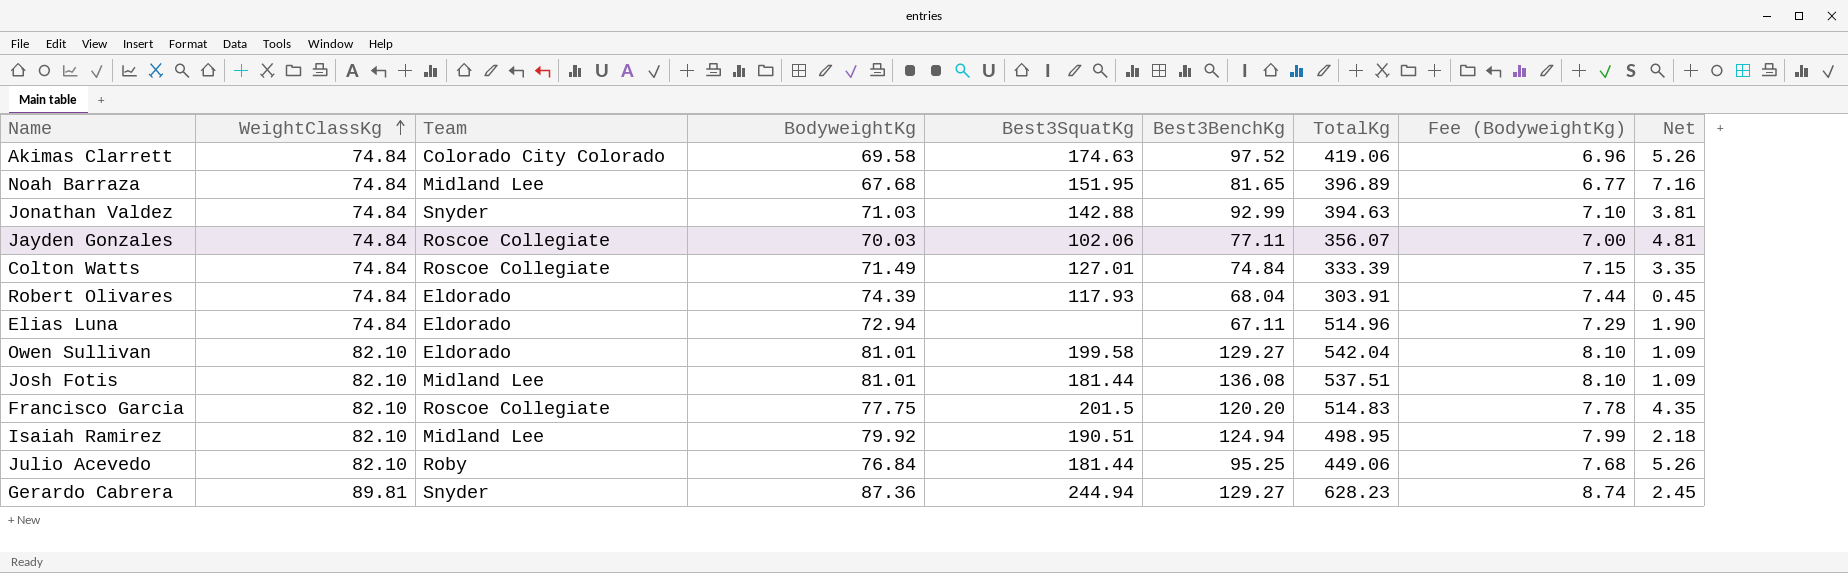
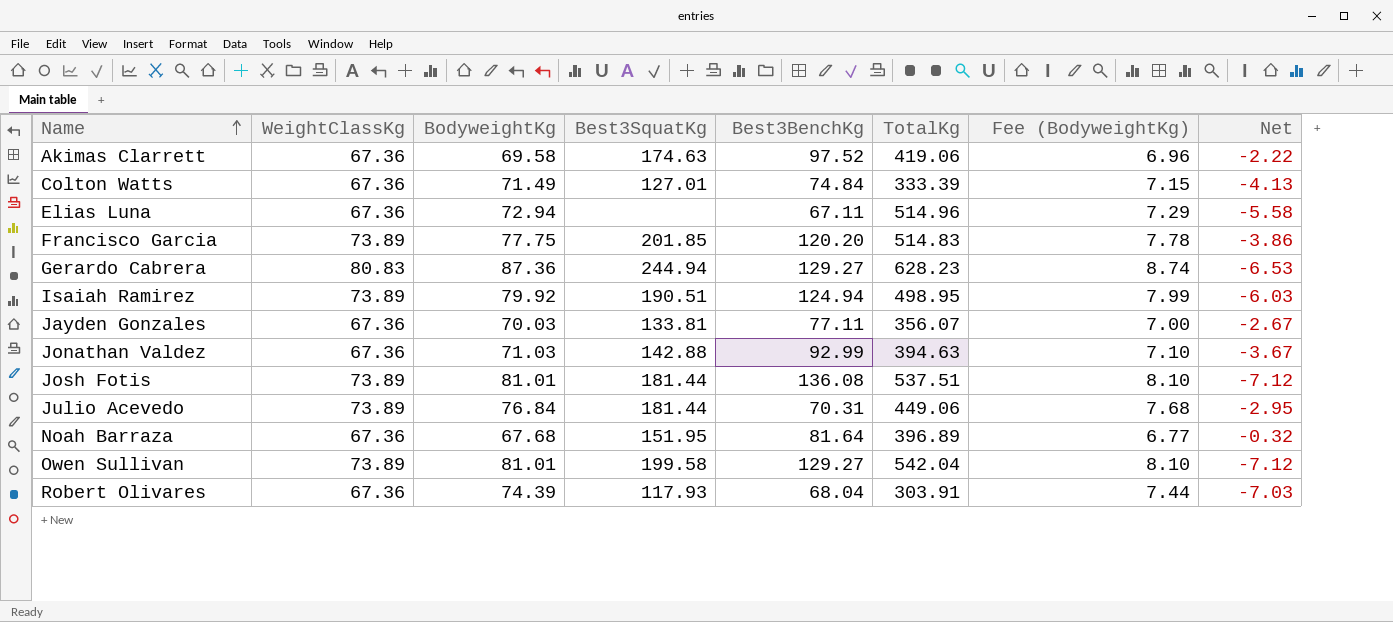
row order: WeightClassKg ascending -> Name ascending
column Team | position: 3 -> none
Akimas Clarrett | WeightClassKg: 74.84 -> 67.36
Akimas Clarrett | Net: 5.26 -> -2.22
Colton Watts | WeightClassKg: 74.84 -> 67.36
Colton Watts | Net: 3.35 -> -4.13
Elias Luna | WeightClassKg: 74.84 -> 67.36
Elias Luna | Net: 1.90 -> -5.58
Francisco Garcia | WeightClassKg: 82.10 -> 73.89
Francisco Garcia | Best3SquatKg: 201.5 -> 201.85
Francisco Garcia | Net: 4.35 -> -3.86
Gerardo Cabrera | WeightClassKg: 89.81 -> 80.83
Gerardo Cabrera | Net: 2.45 -> -6.53
Isaiah Ramirez | WeightClassKg: 82.10 -> 73.89
Isaiah Ramirez | Net: 2.18 -> -6.03
Jayden Gonzales | WeightClassKg: 74.84 -> 67.36
Jayden Gonzales | Best3SquatKg: 102.06 -> 133.81
Jayden Gonzales | Net: 4.81 -> -2.67
Jonathan Valdez | WeightClassKg: 74.84 -> 67.36
Jonathan Valdez | Net: 3.81 -> -3.67
Josh Fotis | WeightClassKg: 82.10 -> 73.89
Josh Fotis | Net: 1.09 -> -7.12
Julio Acevedo | WeightClassKg: 82.10 -> 73.89
Julio Acevedo | Best3BenchKg: 95.25 -> 70.31
Julio Acevedo | Net: 5.26 -> -2.95
Noah Barraza | WeightClassKg: 74.84 -> 67.36
Noah Barraza | Best3BenchKg: 81.65 -> 81.64
Noah Barraza | Net: 7.16 -> -0.32
Owen Sullivan | WeightClassKg: 82.10 -> 73.89
Owen Sullivan | Net: 1.09 -> -7.12
Robert Olivares | WeightClassKg: 74.84 -> 67.36
Robert Olivares | Net: 0.45 -> -7.03

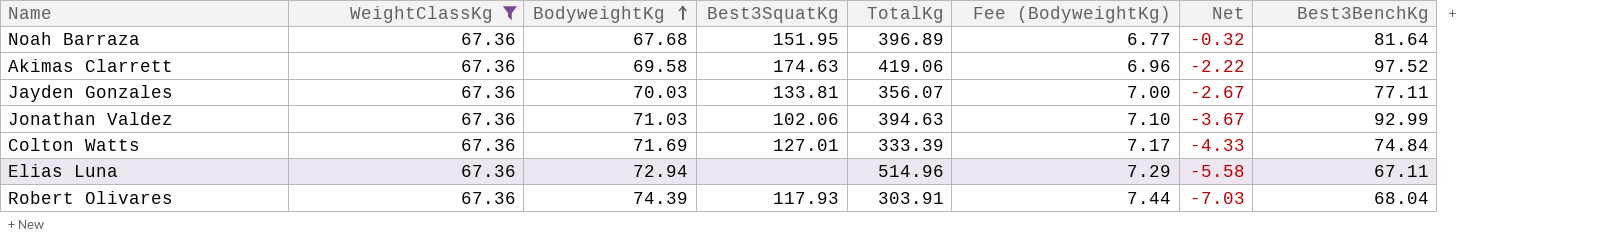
filter: none -> WeightClassKg = 67.36
row order: Name ascending -> BodyweightKg ascending
column Best3BenchKg | position: 5 -> 8
Jonathan Valdez | Best3SquatKg: 142.88 -> 102.06
Colton Watts | BodyweightKg: 71.49 -> 71.69
Colton Watts | Fee (BodyweightKg): 7.15 -> 7.17
Colton Watts | Net: -4.13 -> -4.33

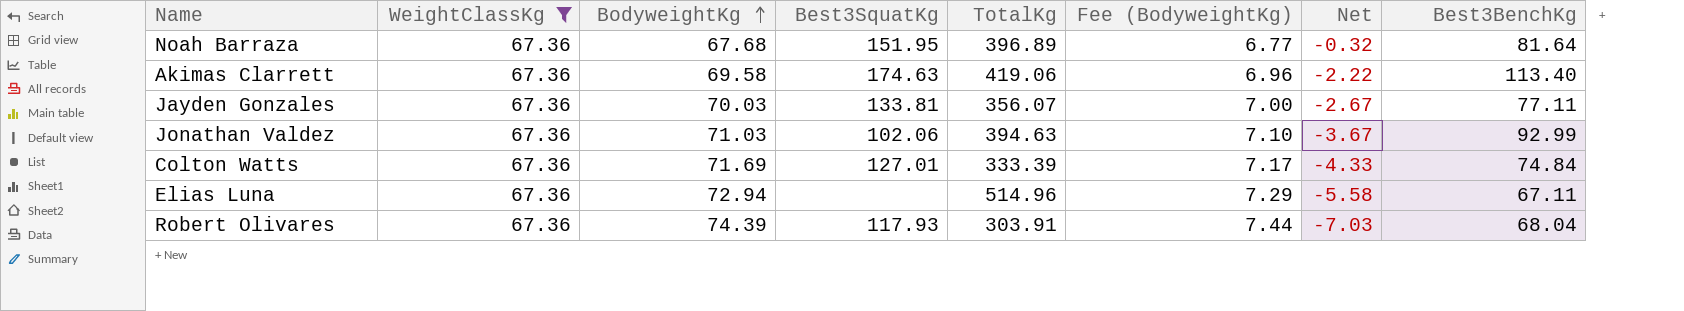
Akimas Clarrett | Best3BenchKg: 97.52 -> 113.40

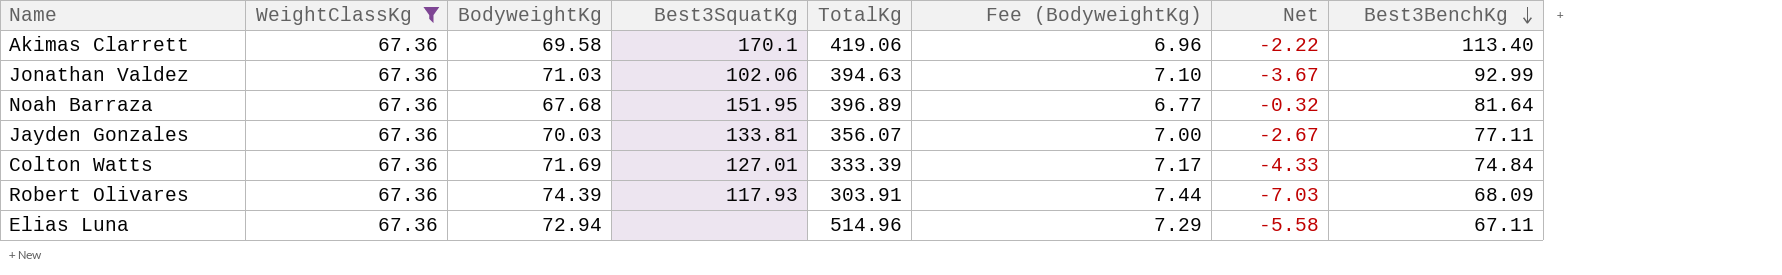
row order: BodyweightKg ascending -> Best3BenchKg descending
Akimas Clarrett | Best3SquatKg: 174.63 -> 170.1
Robert Olivares | Best3BenchKg: 68.04 -> 68.09

